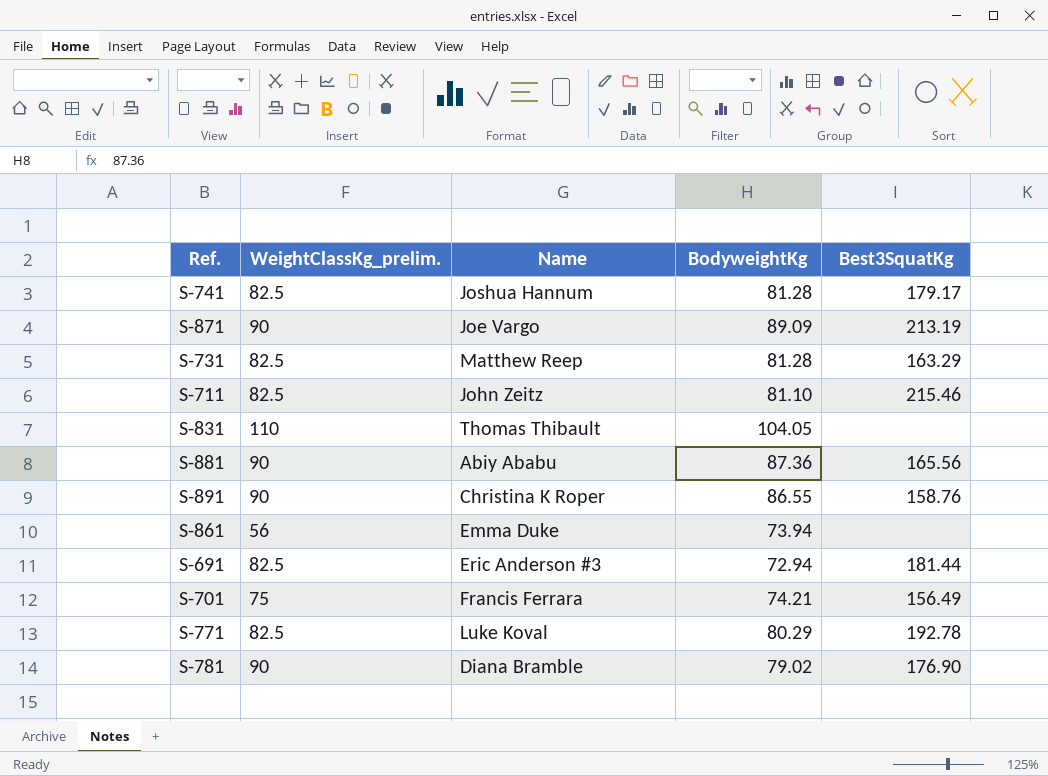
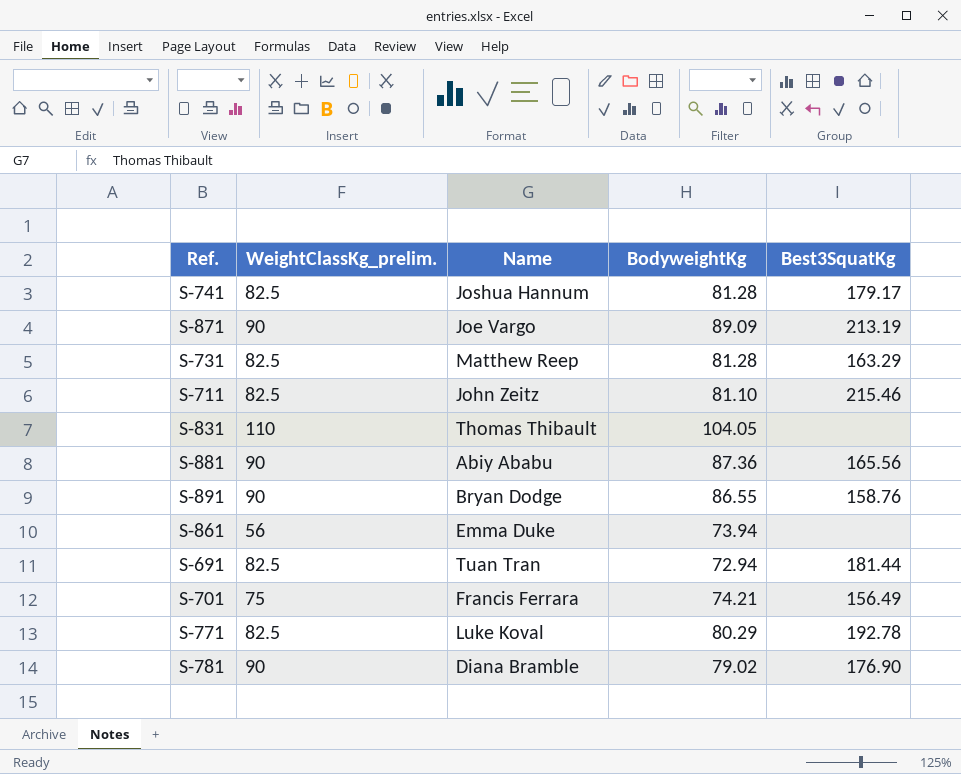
S-891 | Name: Christina K Roper -> Bryan Dodge
S-691 | Name: Eric Anderson #3 -> Tuan Tran

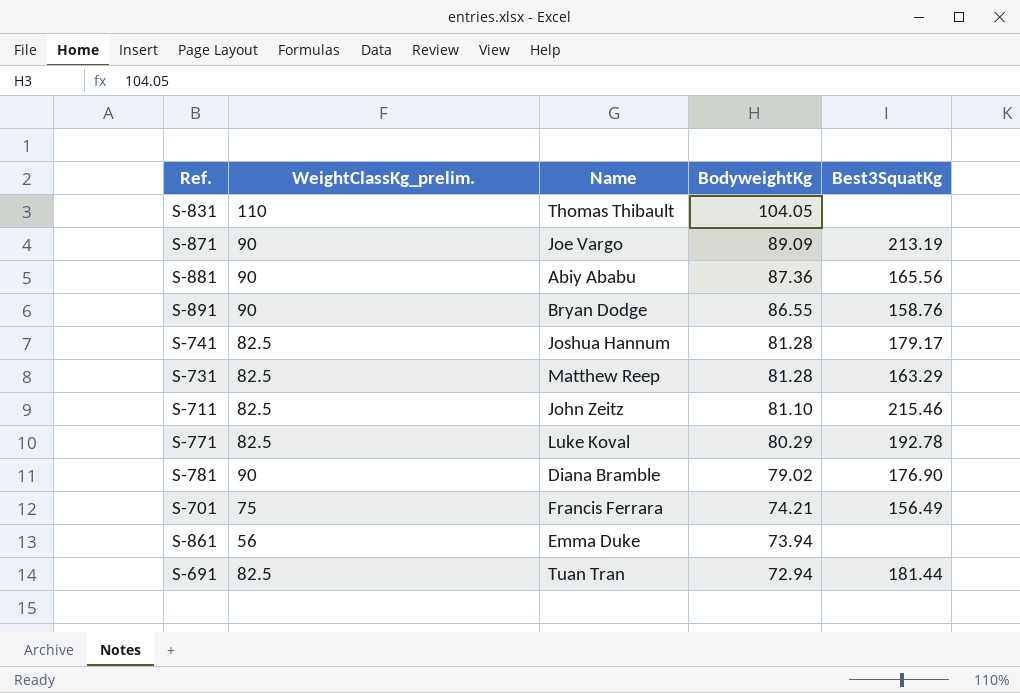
row order: none -> BodyweightKg descending

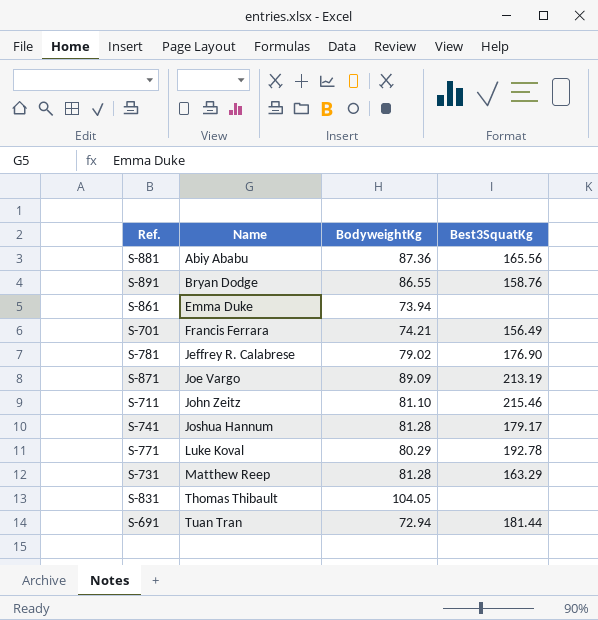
row order: BodyweightKg descending -> Name ascending
column WeightClassKg_prelim. | position: 2 -> none
S-781 | Name: Diana Bramble -> Jeffrey R. Calabrese

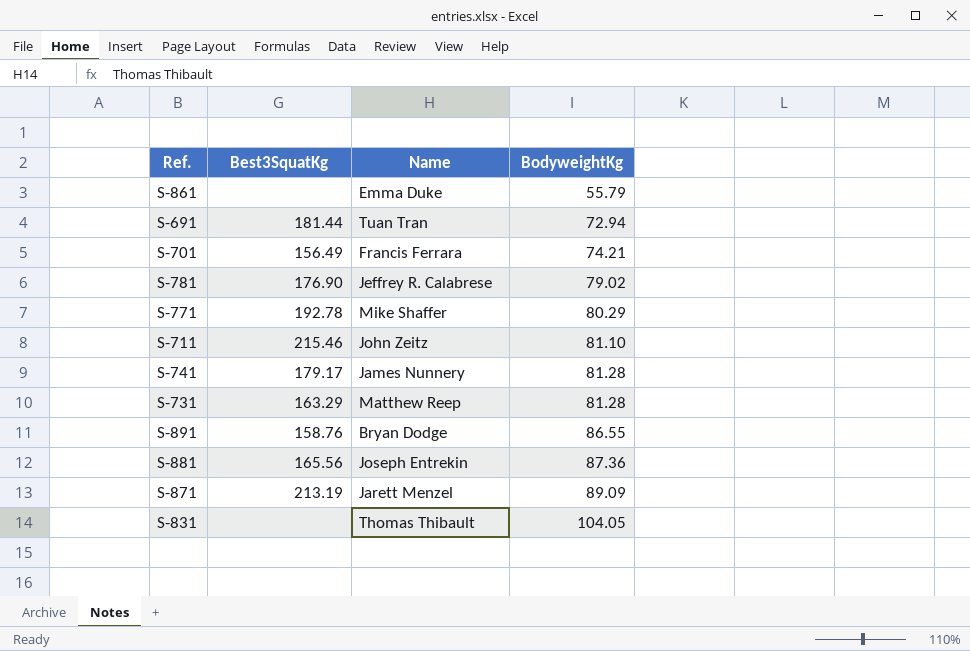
row order: Name ascending -> BodyweightKg ascending
column Best3SquatKg | position: 4 -> 2
S-861 | BodyweightKg: 73.94 -> 55.79
S-771 | Name: Luke Koval -> Mike Shaffer
S-741 | Name: Joshua Hannum -> James Nunnery
S-881 | Name: Abiy Ababu -> Joseph Entrekin
S-871 | Name: Joe Vargo -> Jarett Menzel

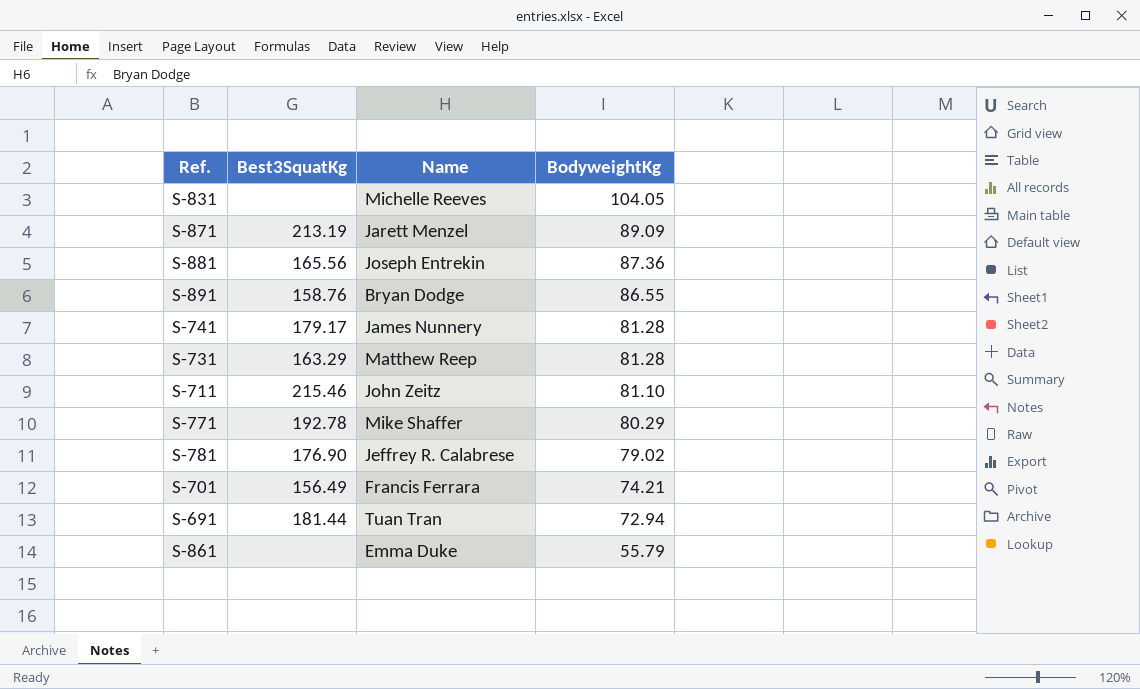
row order: BodyweightKg ascending -> BodyweightKg descending
S-831 | Name: Thomas Thibault -> Michelle Reeves

